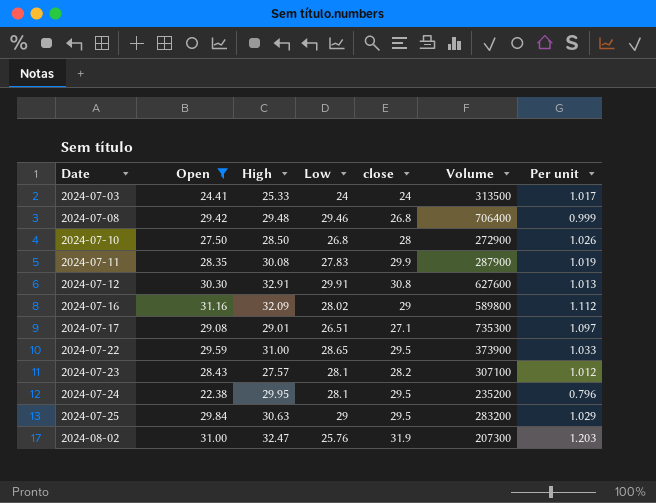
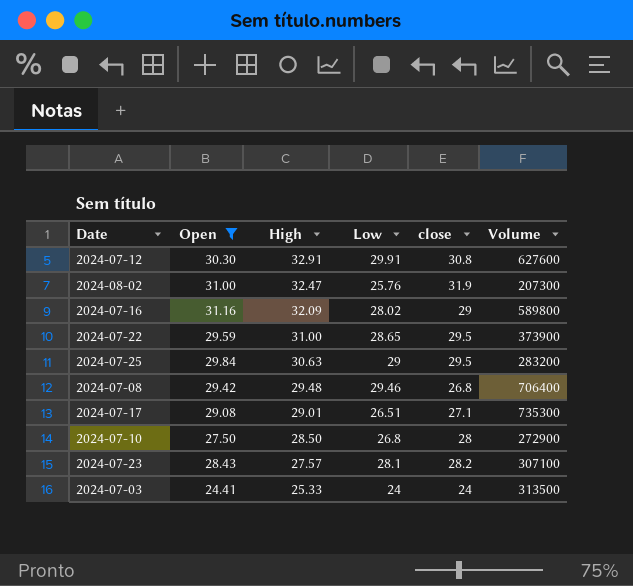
row order: Date ascending -> High descending
column Per unit | formula: [Open] / [Low] -> none
row 2024-07-11: 28.35 | 30.08 | 27.83 | 29.9 | 287900 | 1.019 -> none
row 2024-07-24: 22.38 | 29.95 | 28.1 | 29.5 | 235200 | 0.796 -> none

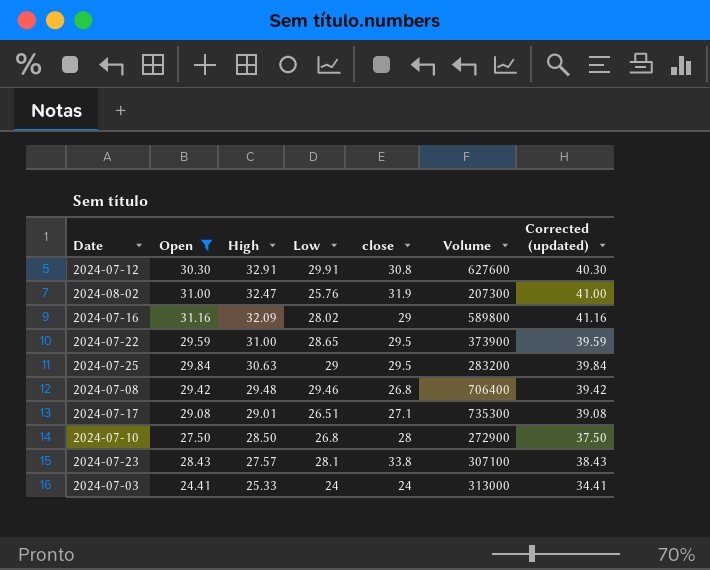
column Corrected (updated) | formula: none -> [Open] + 10
2024-07-23 | close: 28.2 -> 33.8
2024-07-03 | Volume: 313500 -> 313000

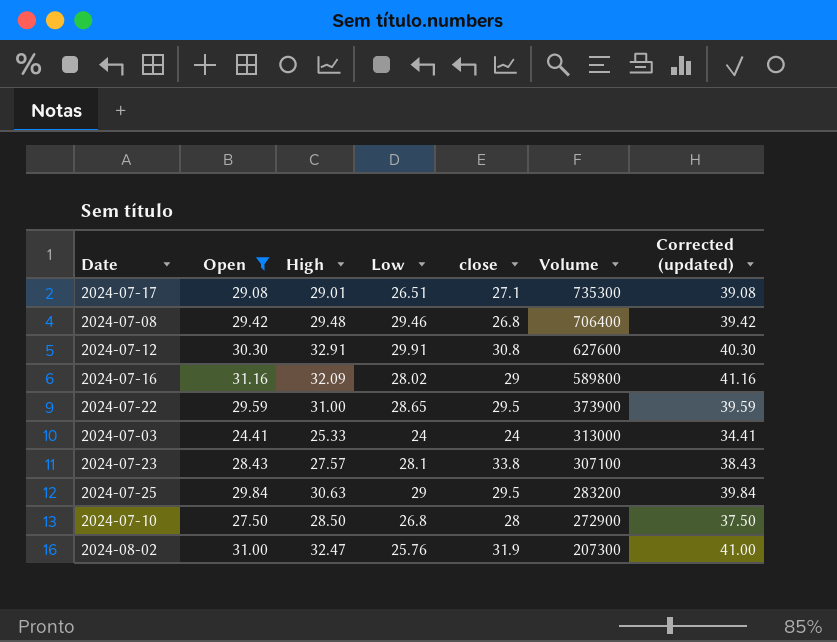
row order: High descending -> Volume descending

